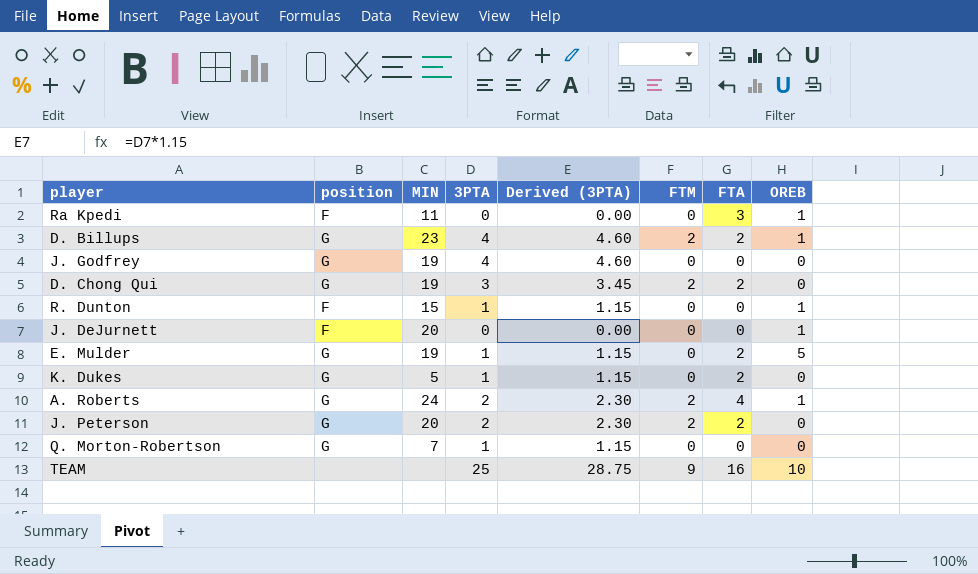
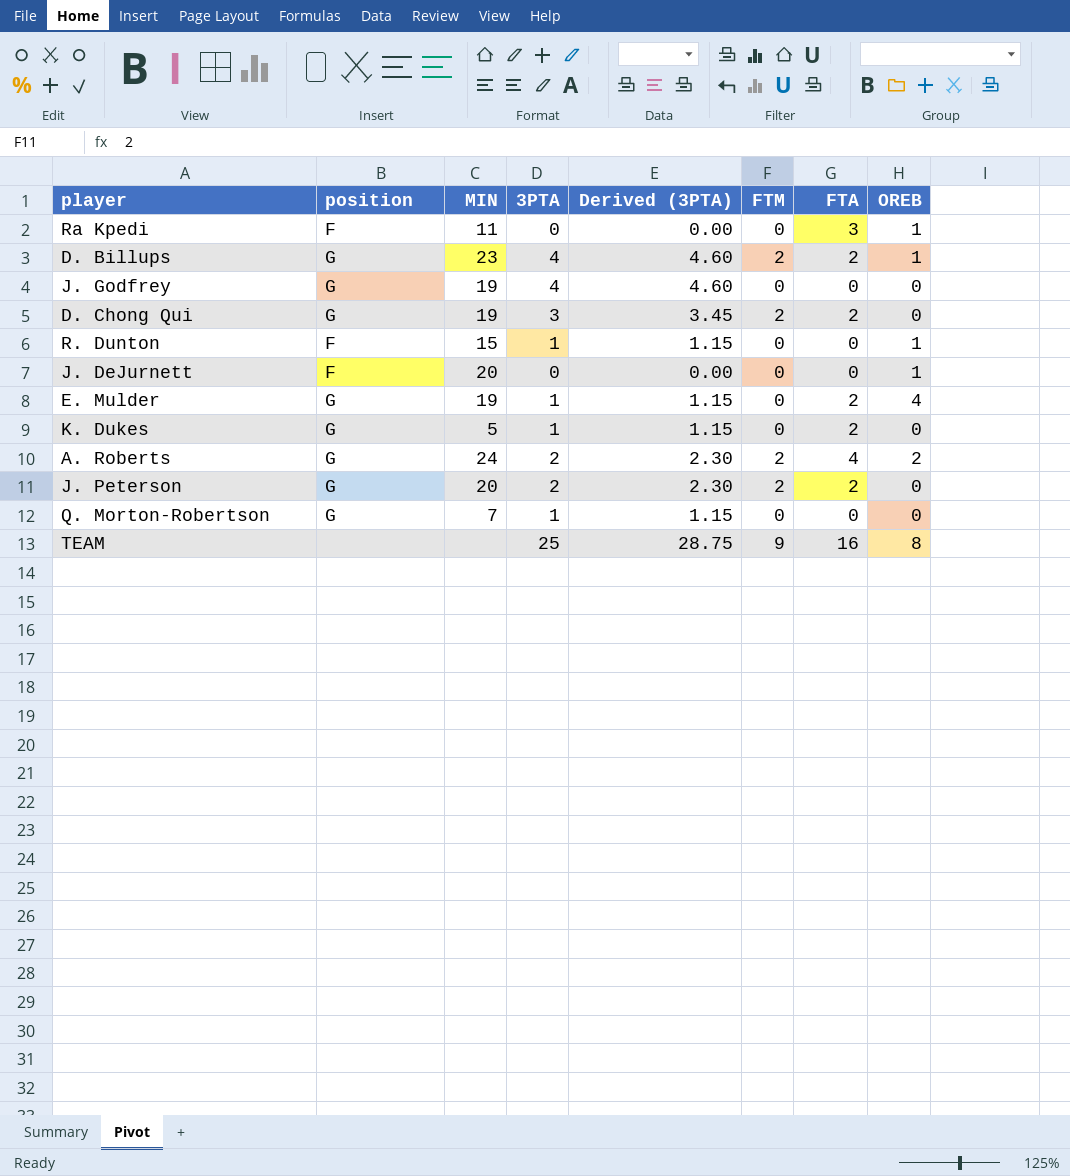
E. Mulder | OREB: 5 -> 4
A. Roberts | OREB: 1 -> 2
TEAM | OREB: 10 -> 8

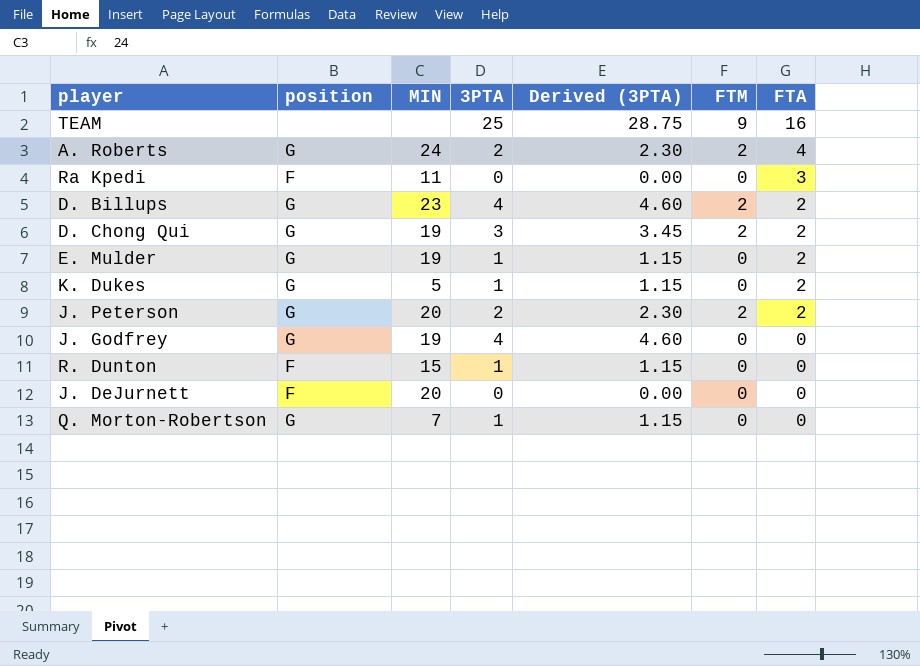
row order: none -> FTA descending
column OREB | position: 8 -> none

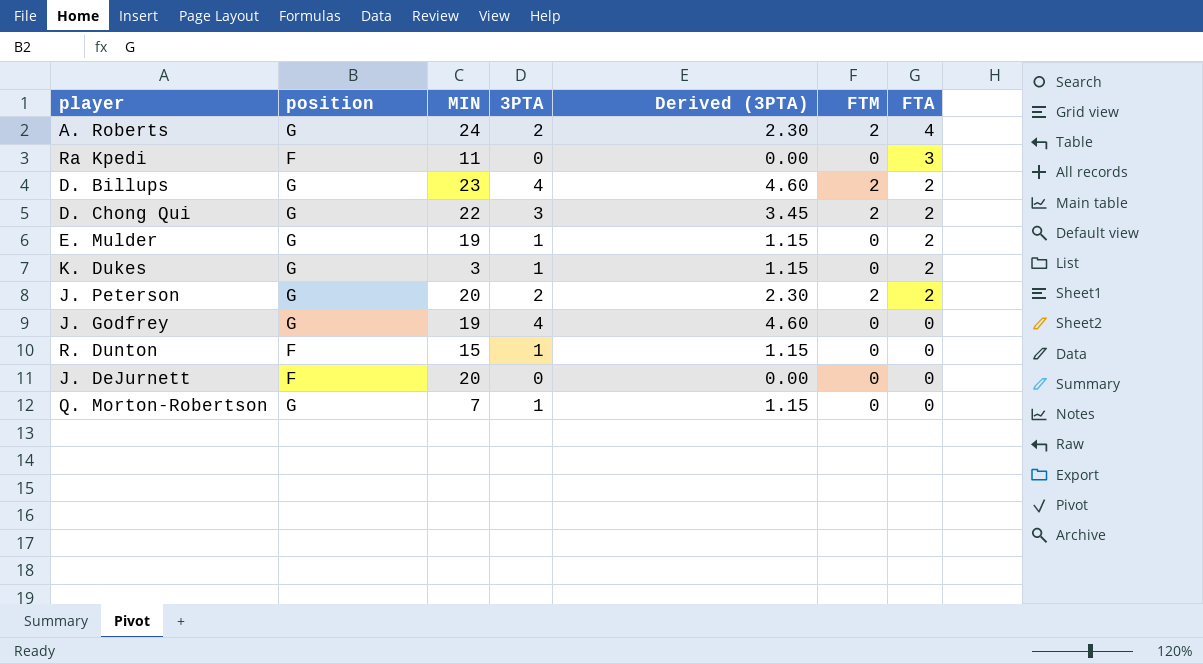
row TEAM: none | none | 25 | 28.75 | 9 | 16 -> none
D. Chong Qui | MIN: 19 -> 22
K. Dukes | MIN: 5 -> 3

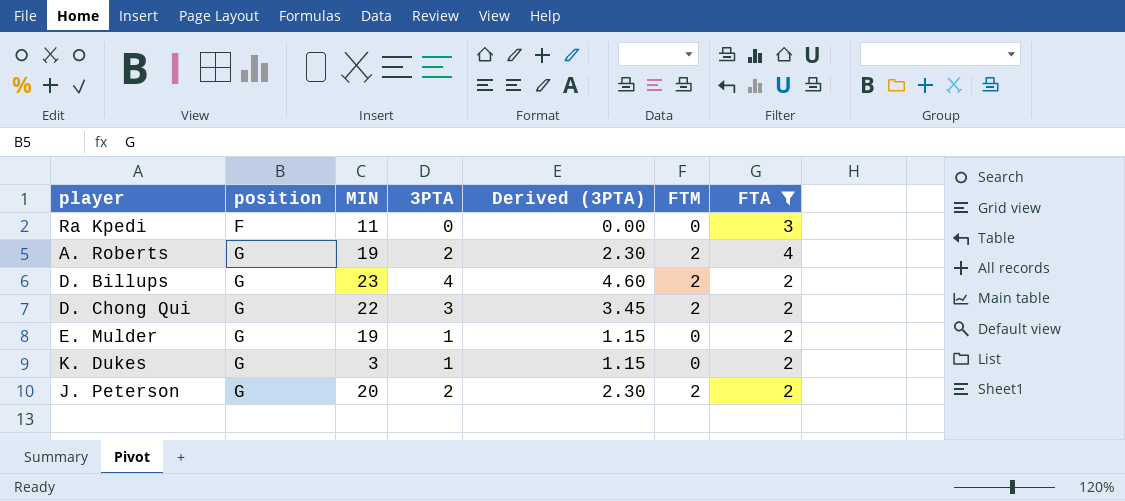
filter: none -> FTA != 0
row order: FTA descending -> position ascending
A. Roberts | MIN: 24 -> 19

